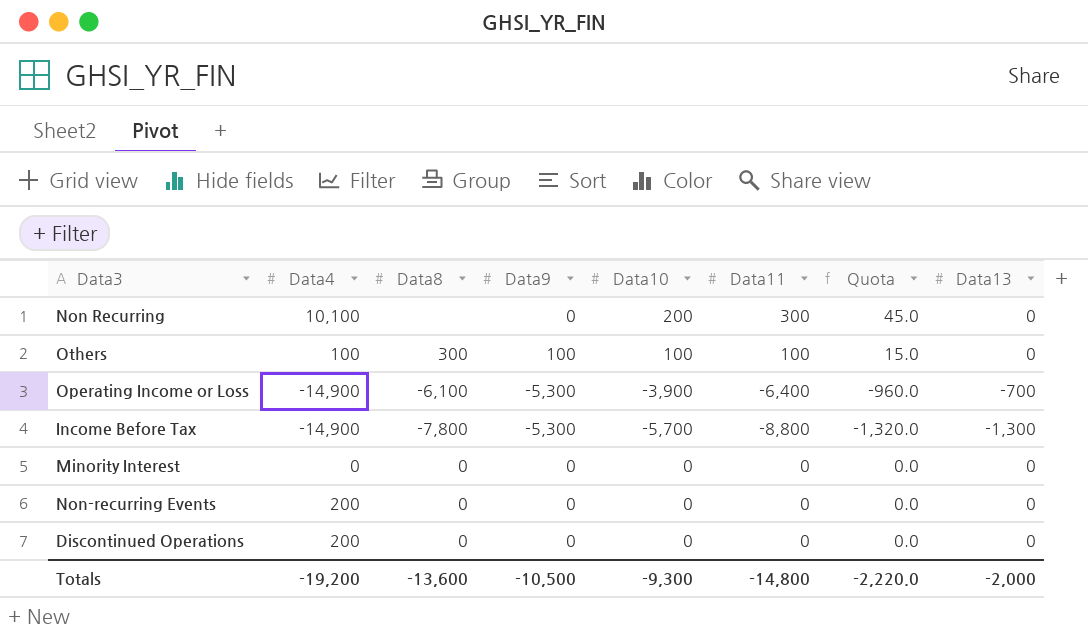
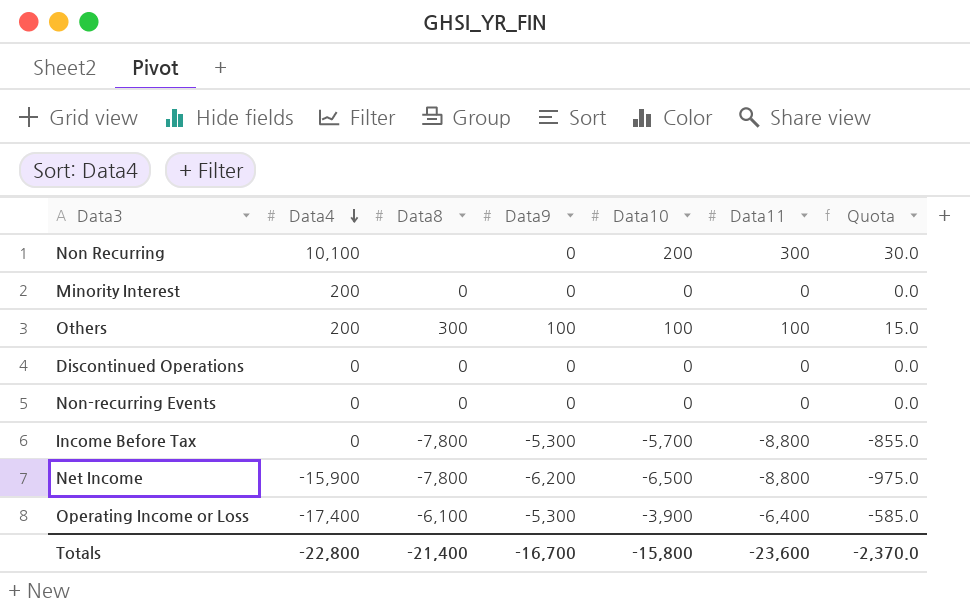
row order: none -> Data4 descending
column Data13 | position: 8 -> none
column Quota | formula: [Data11] * 0.15 -> [Data10] * 0.15
Minority Interest | Data4: 0 -> 200
Others | Data4: 100 -> 200
Discontinued Operations | Data4: 200 -> 0
Non-recurring Events | Data4: 200 -> 0
Income Before Tax | Data4: -14,900 -> 0
row Net Income: none -> -15,900 | -7,800 | -6,200 | -6,500 | -8,800 | -975.0
Operating Income or Loss | Data4: -14,900 -> -17,400
Totals | Data4: -19,200 -> -22,800
Totals | Data8: -13,600 -> -21,400
Totals | Data9: -10,500 -> -16,700
Totals | Data10: -9,300 -> -15,800
Totals | Data11: -14,800 -> -23,600
Totals | Quota: -2,220.0 -> -2,370.0

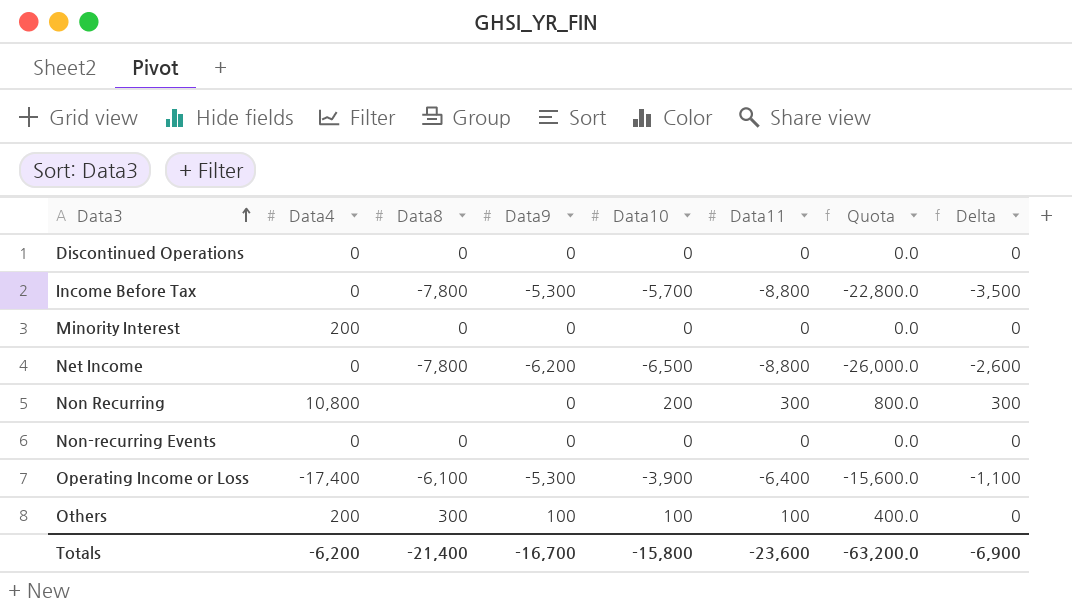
row order: Data4 descending -> Data3 ascending
column Quota | formula: [Data10] * 0.15 -> [Data10] * 4
column Delta | formula: none -> [Data11] - [Data9]
Net Income | Data4: -15,900 -> 0
Non Recurring | Data4: 10,100 -> 10,800
Totals | Data4: -22,800 -> -6,200
Totals | Quota: -2,370.0 -> -63,200.0

